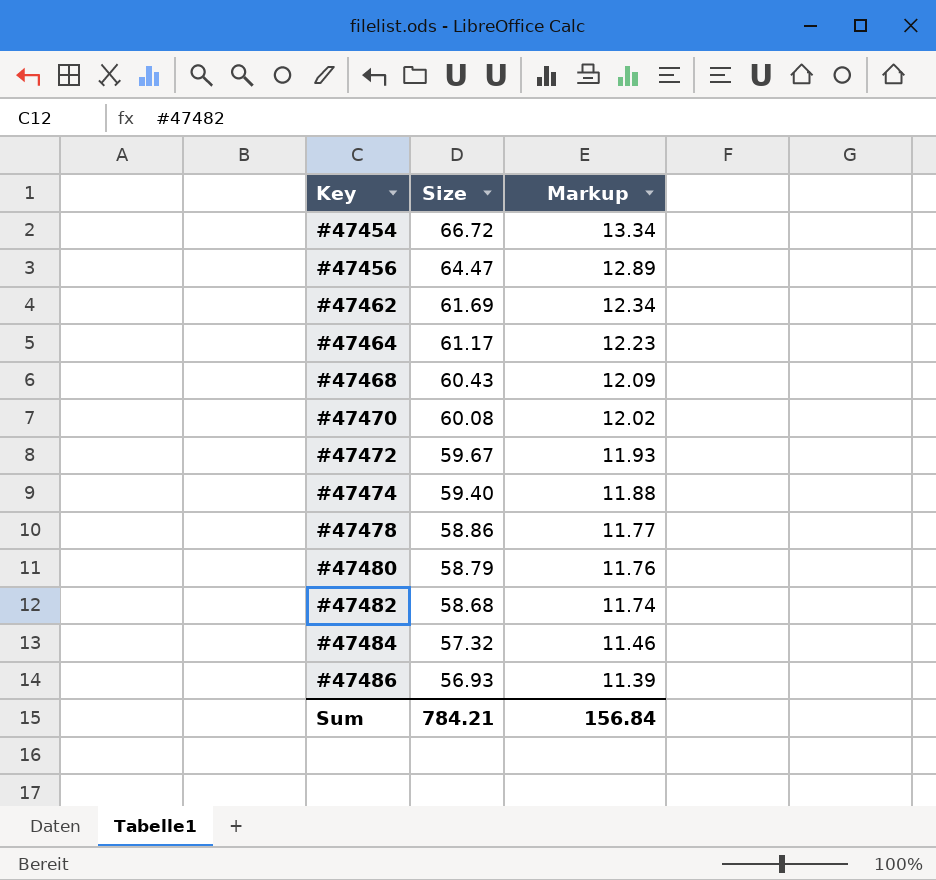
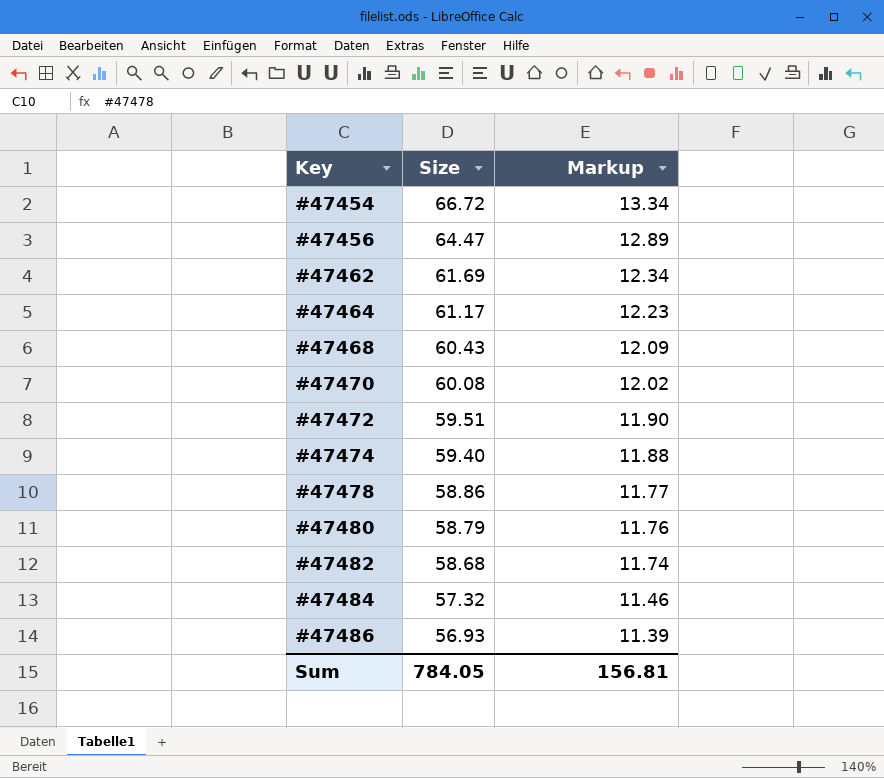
#47472 | Size: 59.67 -> 59.51
#47472 | Markup: 11.93 -> 11.90
Sum | Size: 784.21 -> 784.05
Sum | Markup: 156.84 -> 156.81

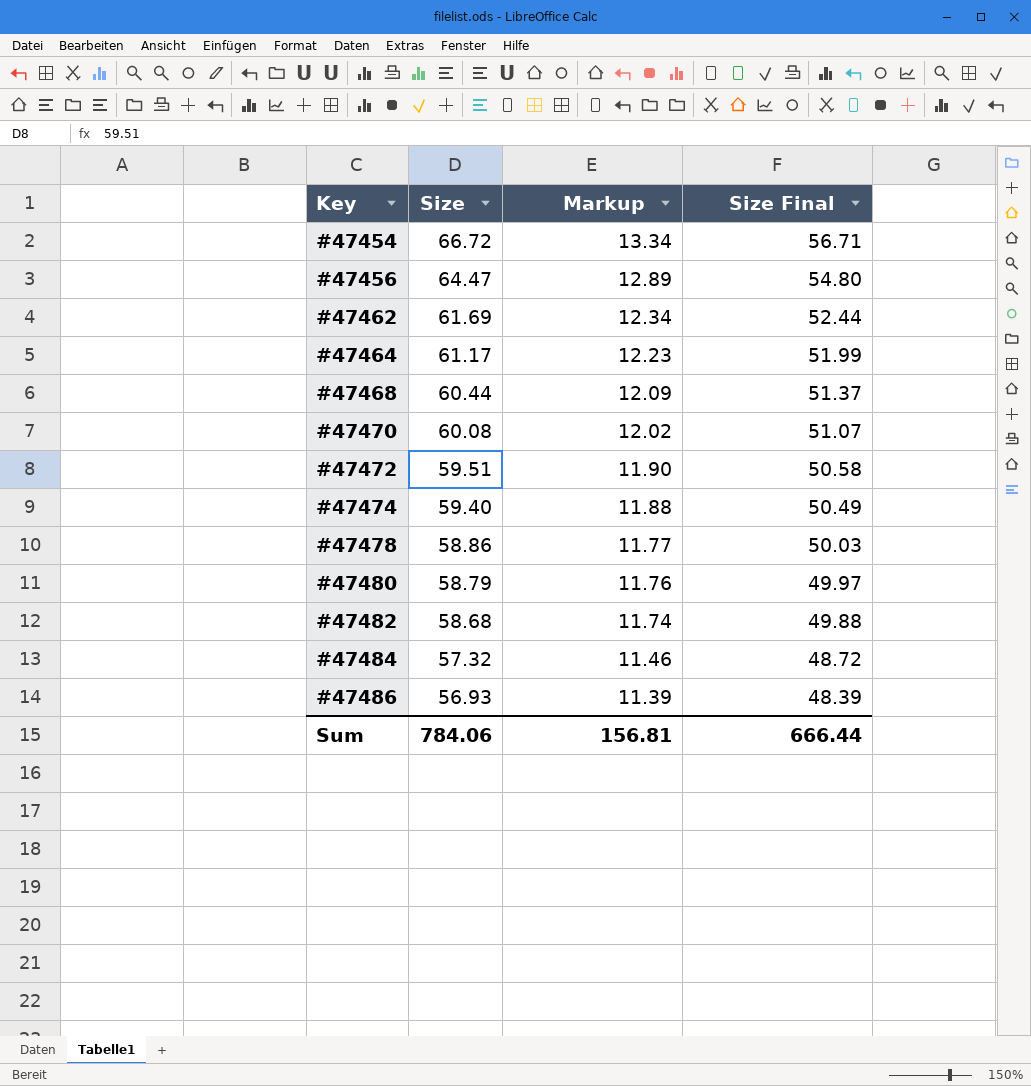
column Size Final | formula: none -> [Size] * 0.85
#47468 | Size: 60.43 -> 60.44
Sum | Size: 784.05 -> 784.06

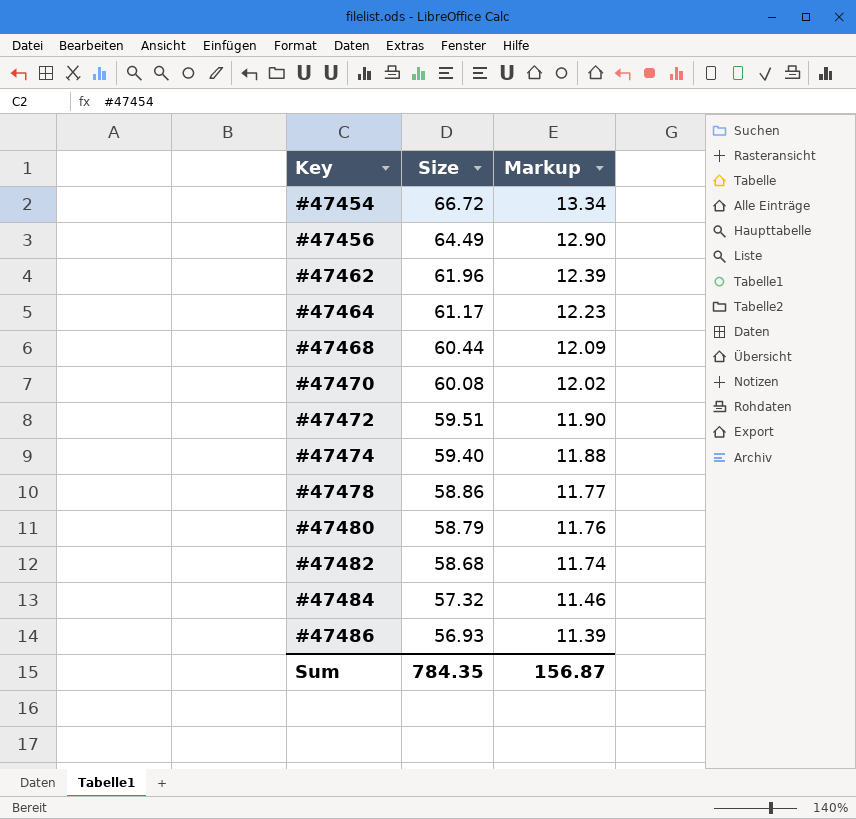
column Size Final | formula: [Size] * 0.85 -> none
#47456 | Size: 64.47 -> 64.49
#47456 | Markup: 12.89 -> 12.90
#47462 | Size: 61.69 -> 61.96
#47462 | Markup: 12.34 -> 12.39
Sum | Size: 784.06 -> 784.35
Sum | Markup: 156.81 -> 156.87

